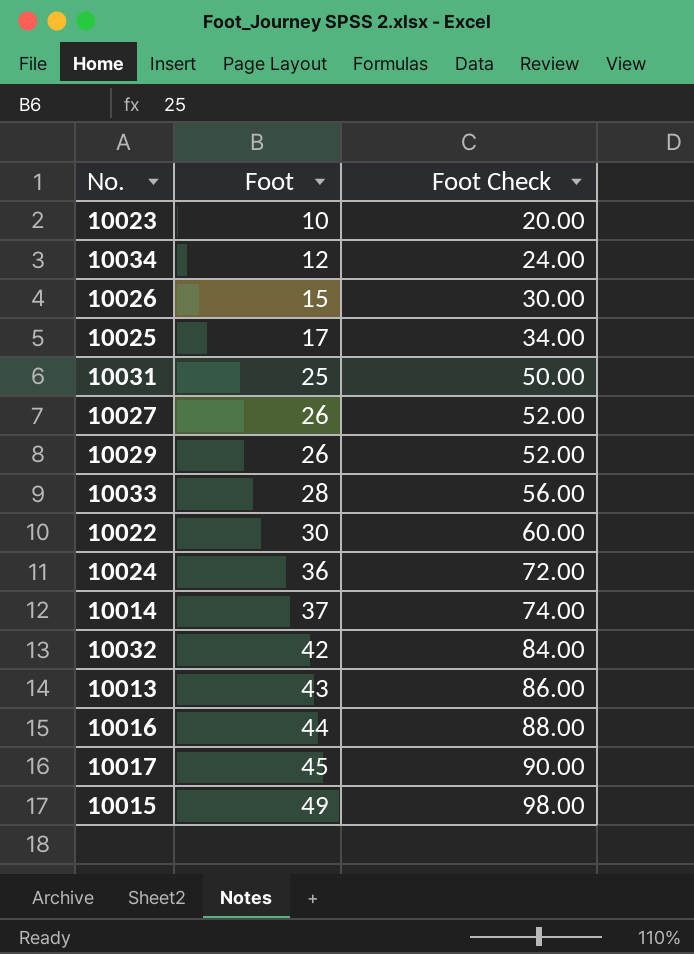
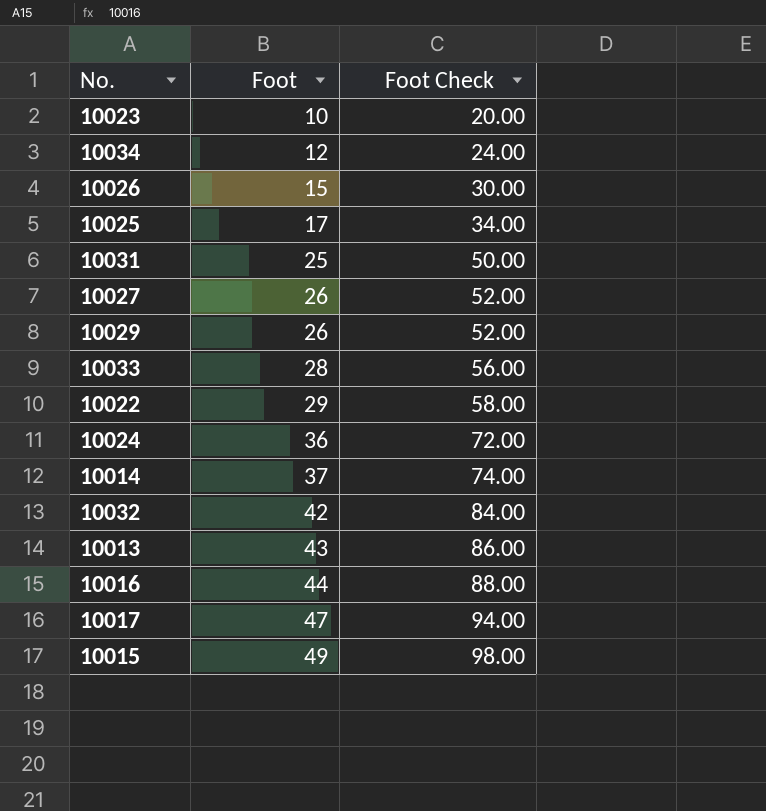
10022 | Foot: 30 -> 29
10022 | Foot Check: 60.00 -> 58.00
10017 | Foot: 45 -> 47
10017 | Foot Check: 90.00 -> 94.00

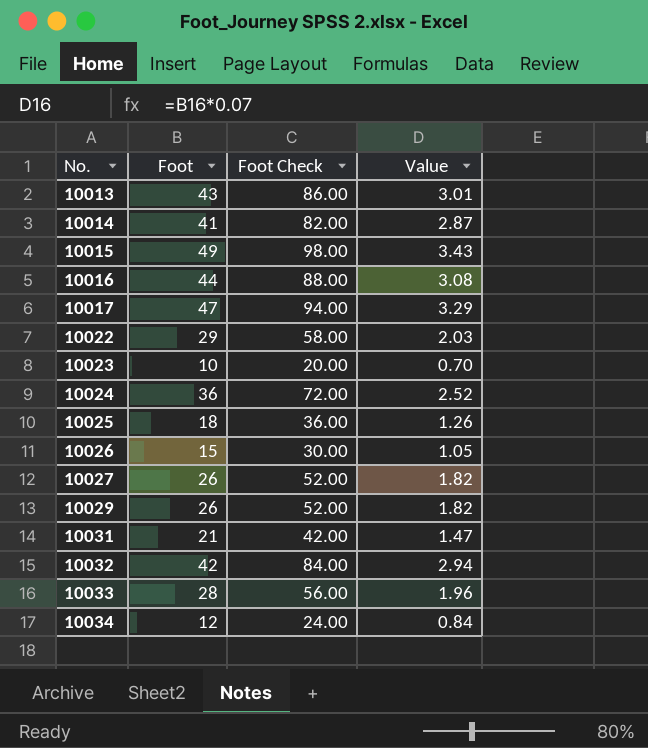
row order: Foot ascending -> No. ascending
column Value | formula: none -> [Foot] * 0.07
10014 | Foot: 37 -> 41
10014 | Foot Check: 74.00 -> 82.00
10025 | Foot: 17 -> 18
10025 | Foot Check: 34.00 -> 36.00
10031 | Foot: 25 -> 21
10031 | Foot Check: 50.00 -> 42.00

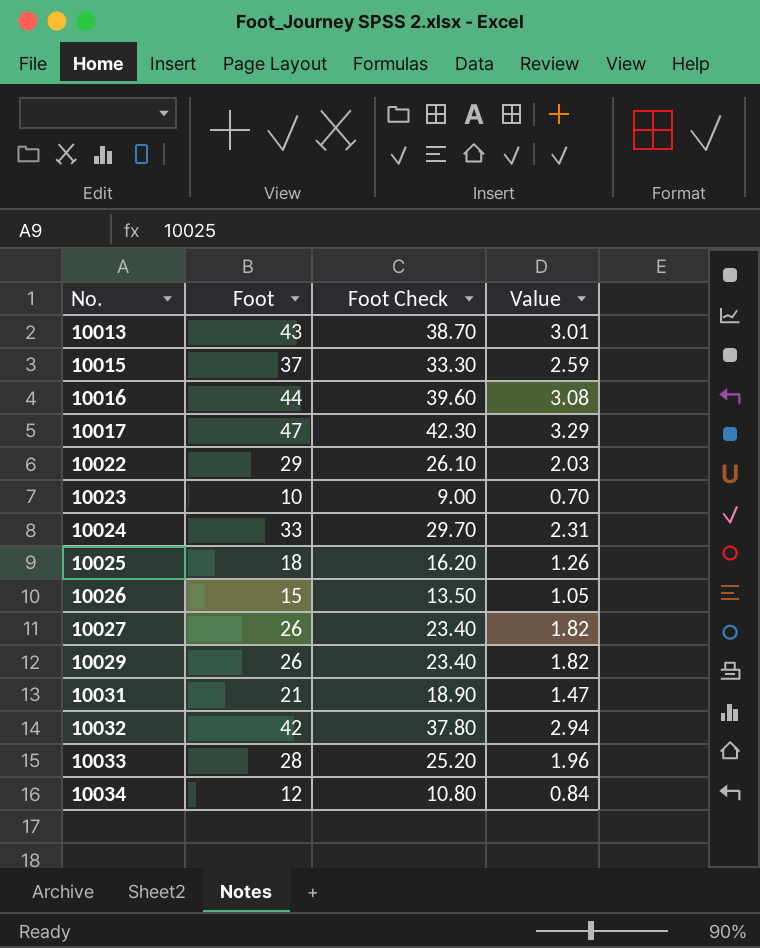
column Foot Check | formula: [Foot] * 2 -> [Foot] * 0.9
row 10014: 41 | 82.00 | 2.87 -> none
10015 | Foot: 49 -> 37
10015 | Value: 3.43 -> 2.59
10024 | Foot: 36 -> 33
10024 | Value: 2.52 -> 2.31

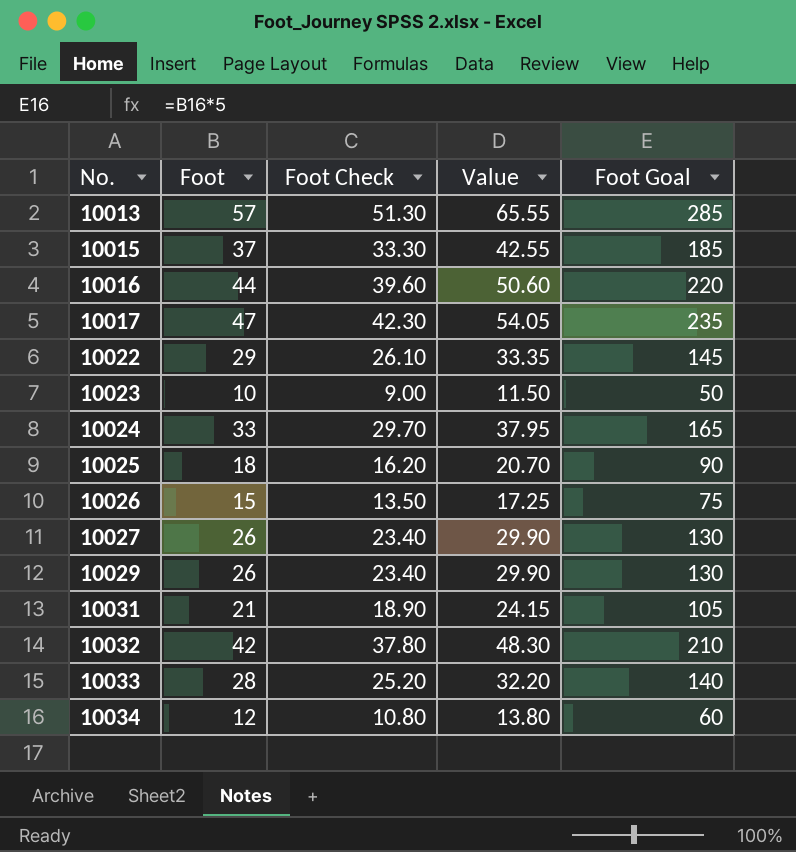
column Value | formula: [Foot] * 0.07 -> [Foot] * 1.15
column Foot Goal | formula: none -> [Foot] * 5
10013 | Foot: 43 -> 57
10013 | Foot Check: 38.70 -> 51.30

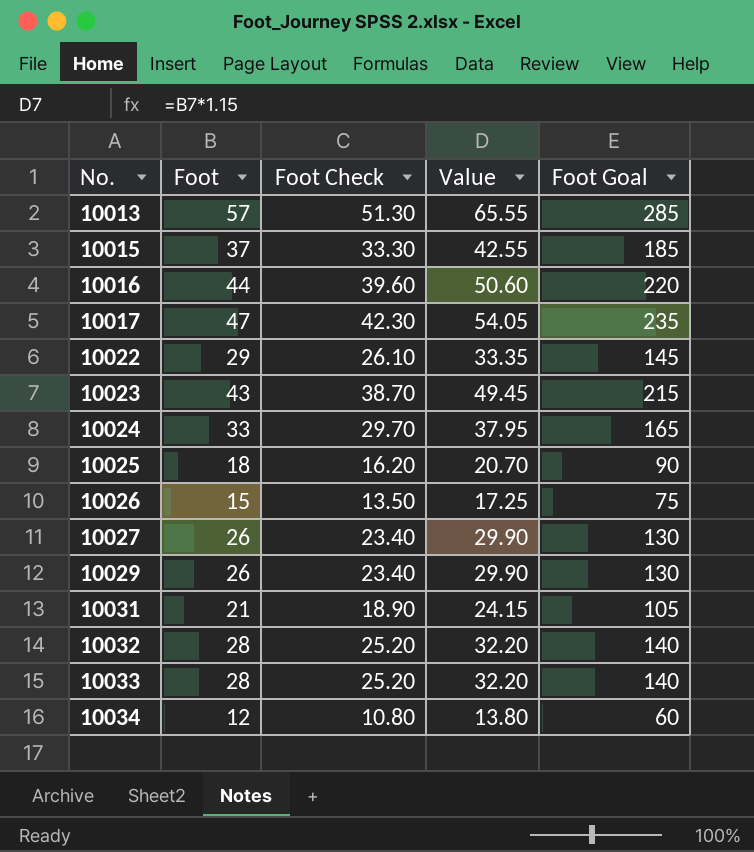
10023 | Foot: 10 -> 43
10023 | Foot Check: 9.00 -> 38.70
10023 | Value: 11.50 -> 49.45
10023 | Foot Goal: 50 -> 215
10032 | Foot: 42 -> 28
10032 | Foot Check: 37.80 -> 25.20
10032 | Value: 48.30 -> 32.20
10032 | Foot Goal: 210 -> 140

